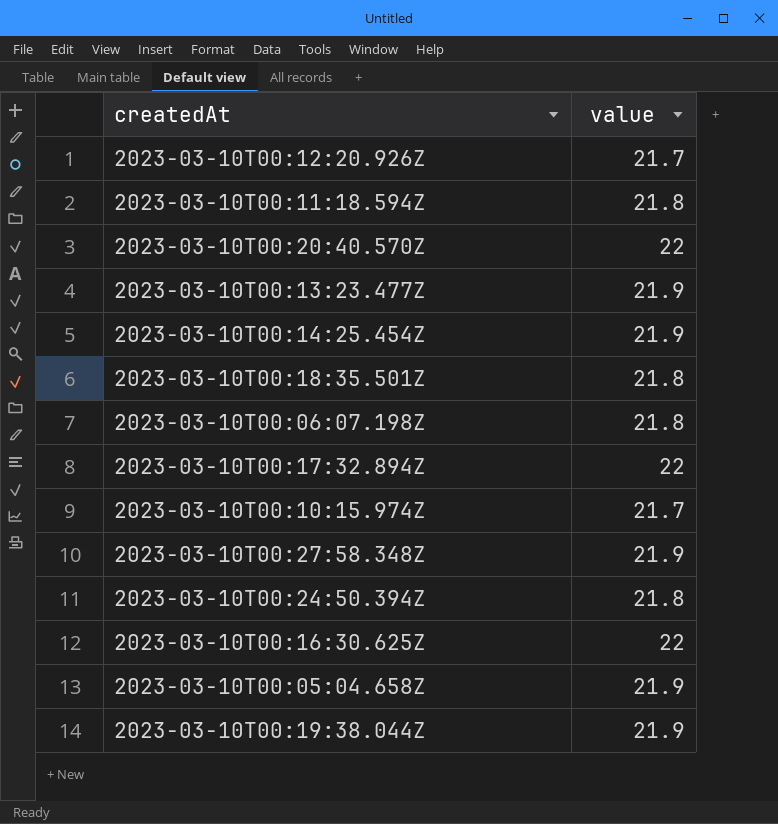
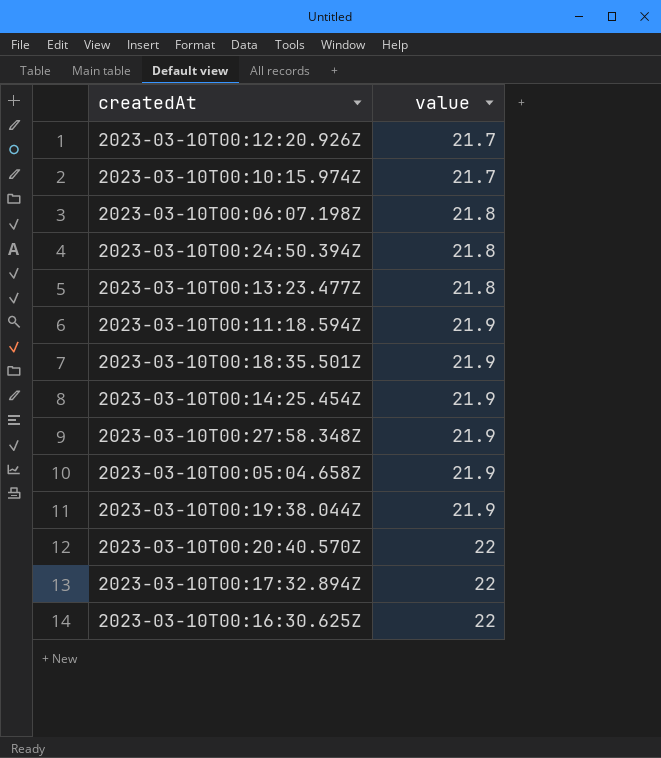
row order: none -> value ascending
2023-03-10T00:13:23.477Z | value: 21.9 -> 21.8
2023-03-10T00:11:18.594Z | value: 21.8 -> 21.9
2023-03-10T00:18:35.501Z | value: 21.8 -> 21.9

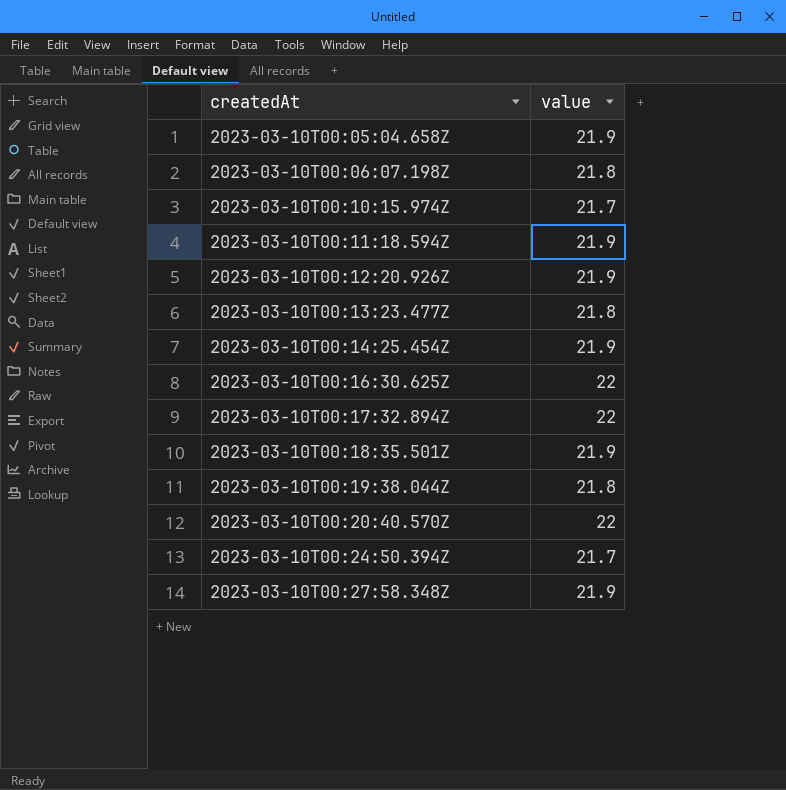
row order: value ascending -> createdAt ascending
2023-03-10T00:12:20.926Z | value: 21.7 -> 21.9
2023-03-10T00:19:38.044Z | value: 21.9 -> 21.8
2023-03-10T00:24:50.394Z | value: 21.8 -> 21.7

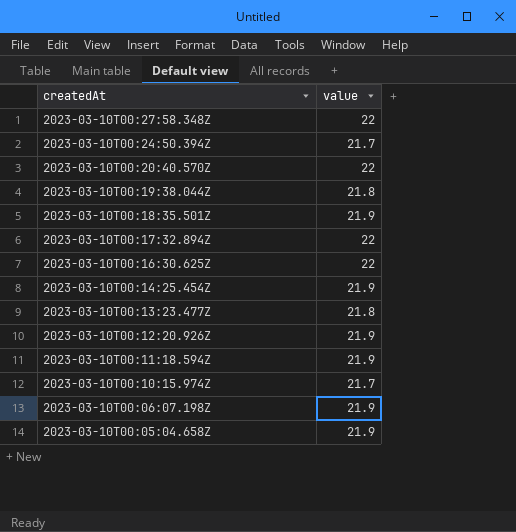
row order: createdAt ascending -> createdAt descending
2023-03-10T00:27:58.348Z | value: 21.9 -> 22
2023-03-10T00:06:07.198Z | value: 21.8 -> 21.9

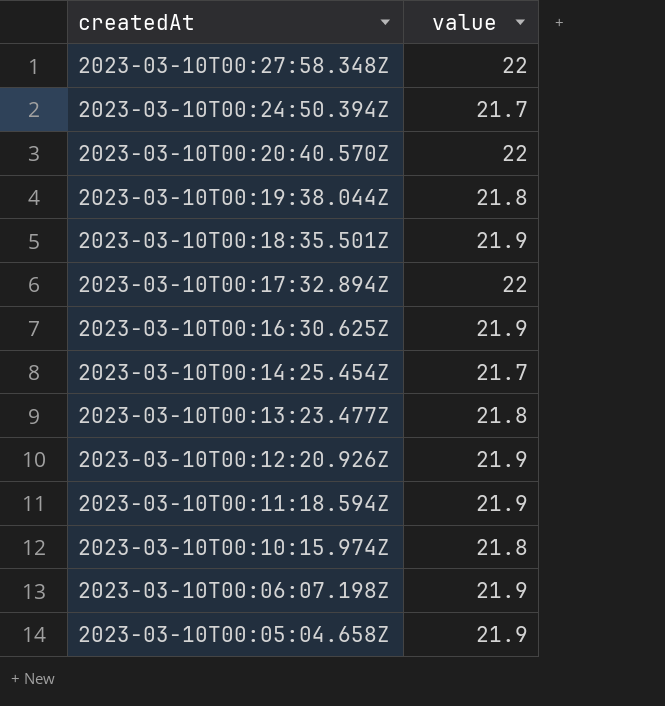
2023-03-10T00:16:30.625Z | value: 22 -> 21.9
2023-03-10T00:14:25.454Z | value: 21.9 -> 21.7
2023-03-10T00:10:15.974Z | value: 21.7 -> 21.8

